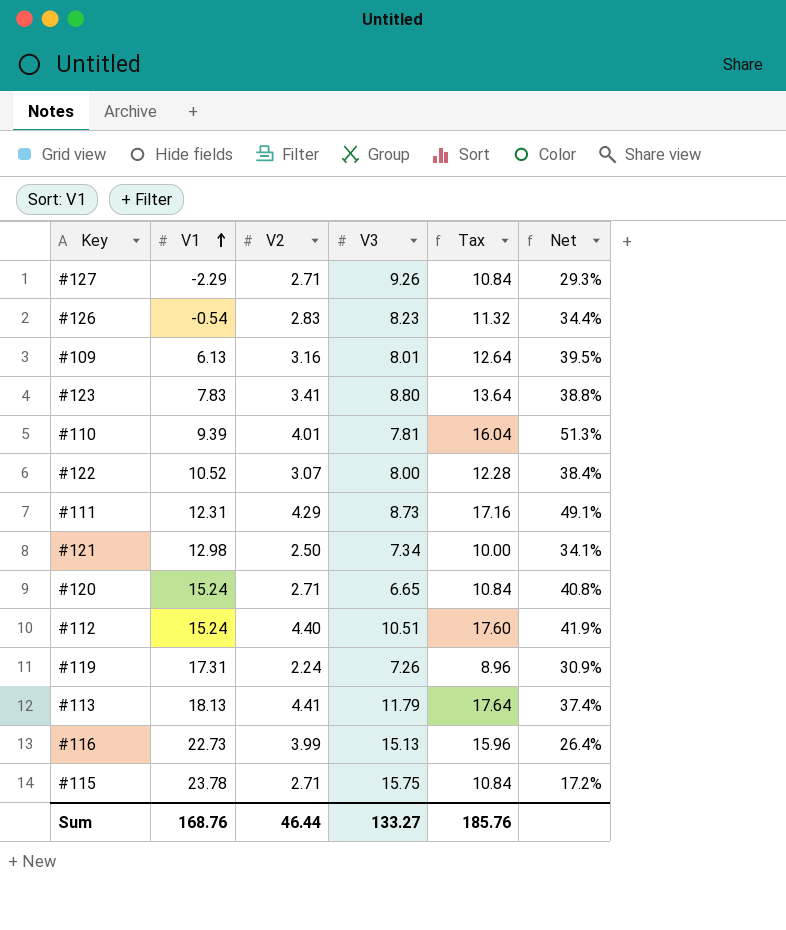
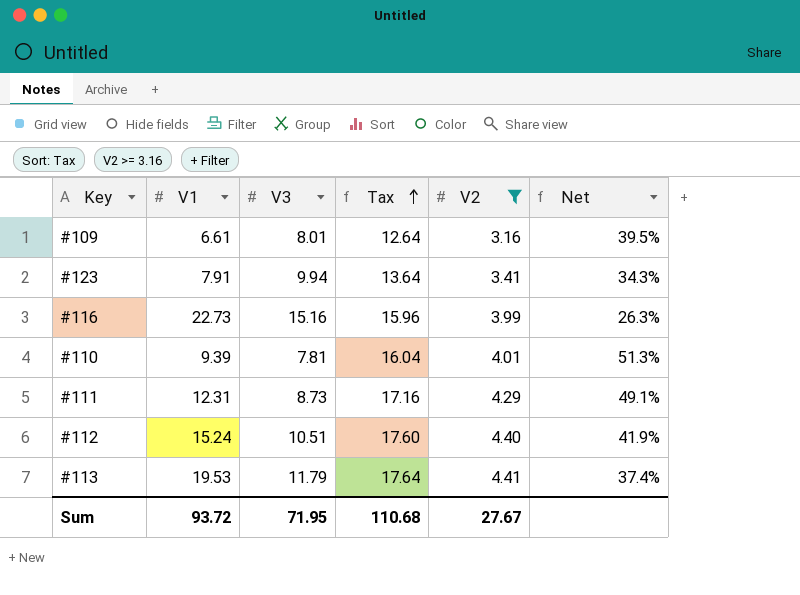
filter: none -> V2 >= 3.16
row order: V1 ascending -> Tax ascending
column V2 | position: 3 -> 5
#109 | V1: 6.13 -> 6.61
#123 | V1: 7.83 -> 7.91
#123 | V3: 8.80 -> 9.94
#123 | Net: 38.8% -> 34.3%
#116 | V3: 15.13 -> 15.16
#116 | Net: 26.4% -> 26.3%
#113 | V1: 18.13 -> 19.53
Sum | V1: 168.76 -> 93.72
Sum | V3: 133.27 -> 71.95
Sum | Tax: 185.76 -> 110.68
Sum | V2: 46.44 -> 27.67

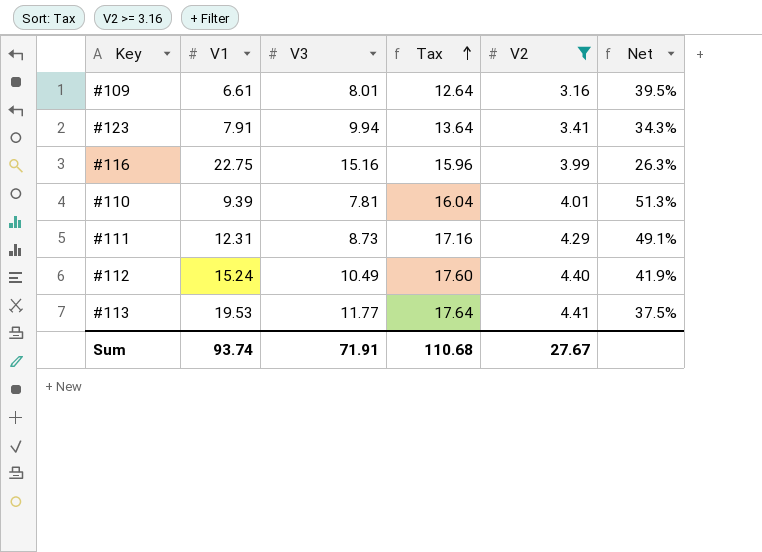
#116 | V1: 22.73 -> 22.75
#112 | V3: 10.51 -> 10.49
#113 | V3: 11.79 -> 11.77
#113 | Net: 37.4% -> 37.5%
Sum | V1: 93.72 -> 93.74
Sum | V3: 71.95 -> 71.91

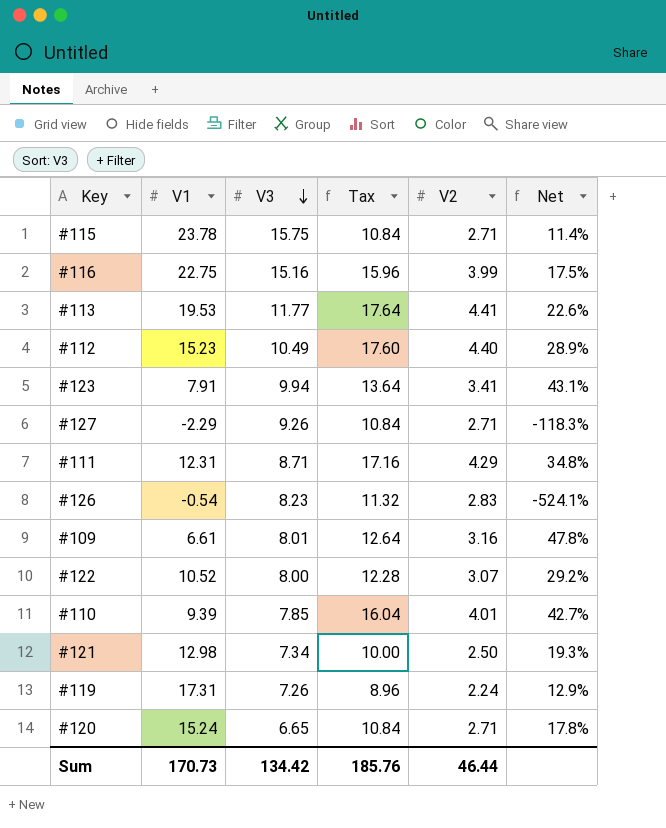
filter: V2 >= 3.16 -> none
row order: Tax ascending -> V3 descending
column Net | formula: [V2] / [V3] -> [V2] / [V1]
#112 | V1: 15.24 -> 15.23
#111 | V3: 8.73 -> 8.71
#110 | V3: 7.81 -> 7.85
Sum | V1: 93.74 -> 170.73
Sum | V3: 71.91 -> 134.42
Sum | Tax: 110.68 -> 185.76
Sum | V2: 27.67 -> 46.44

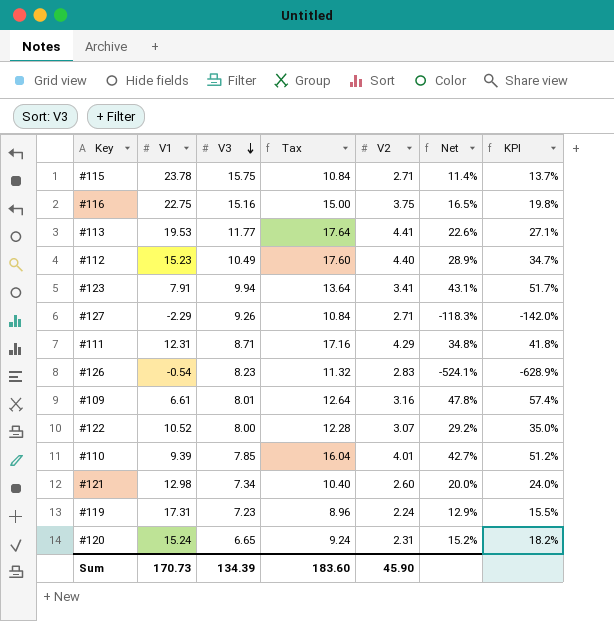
column KPI | formula: none -> [Net] * 1.2
#116 | Tax: 15.96 -> 15.00
#116 | V2: 3.99 -> 3.75
#116 | Net: 17.5% -> 16.5%
#121 | Tax: 10.00 -> 10.40
#121 | V2: 2.50 -> 2.60
#121 | Net: 19.3% -> 20.0%
#119 | V3: 7.26 -> 7.23
#120 | Tax: 10.84 -> 9.24
#120 | V2: 2.71 -> 2.31
#120 | Net: 17.8% -> 15.2%
Sum | V3: 134.42 -> 134.39
Sum | Tax: 185.76 -> 183.60
Sum | V2: 46.44 -> 45.90

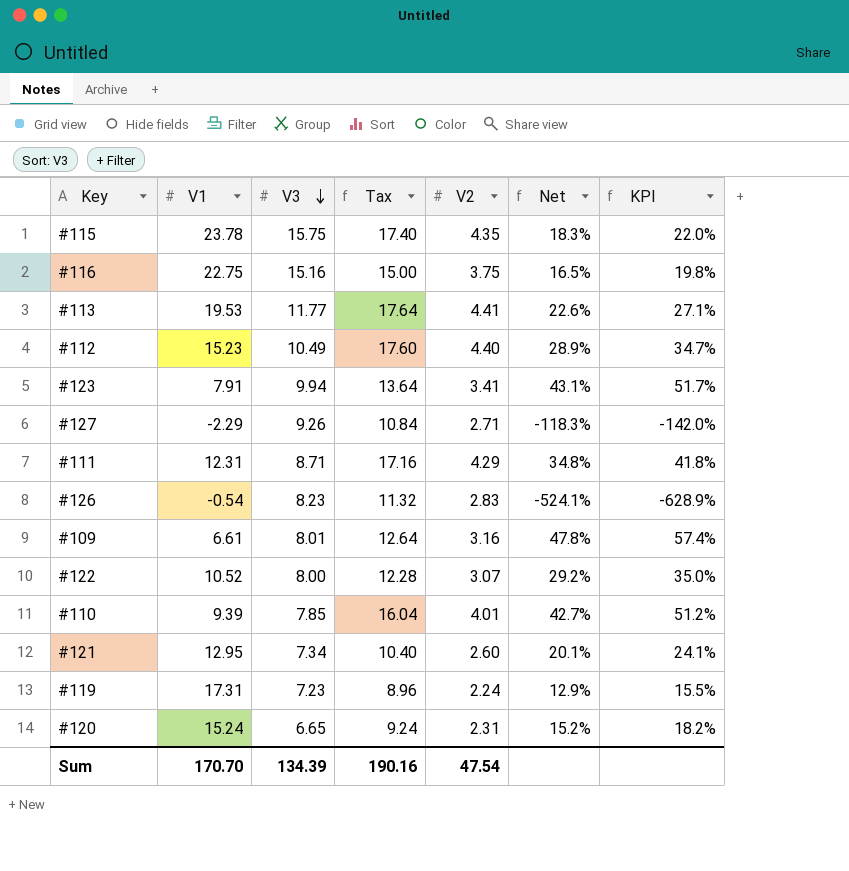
#115 | Tax: 10.84 -> 17.40
#115 | V2: 2.71 -> 4.35
#115 | Net: 11.4% -> 18.3%
#115 | KPI: 13.7% -> 22.0%
#121 | V1: 12.98 -> 12.95
#121 | Net: 20.0% -> 20.1%
#121 | KPI: 24.0% -> 24.1%
Sum | V1: 170.73 -> 170.70
Sum | Tax: 183.60 -> 190.16
Sum | V2: 45.90 -> 47.54

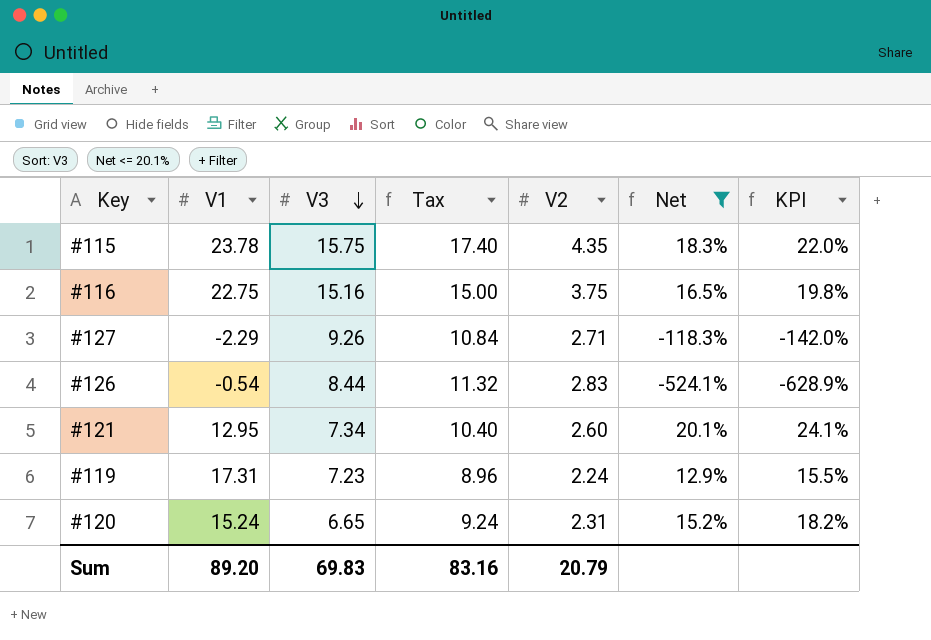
filter: none -> Net <= 20.1%
#126 | V3: 8.23 -> 8.44
Sum | V1: 170.70 -> 89.20
Sum | V3: 134.39 -> 69.83
Sum | Tax: 190.16 -> 83.16
Sum | V2: 47.54 -> 20.79

